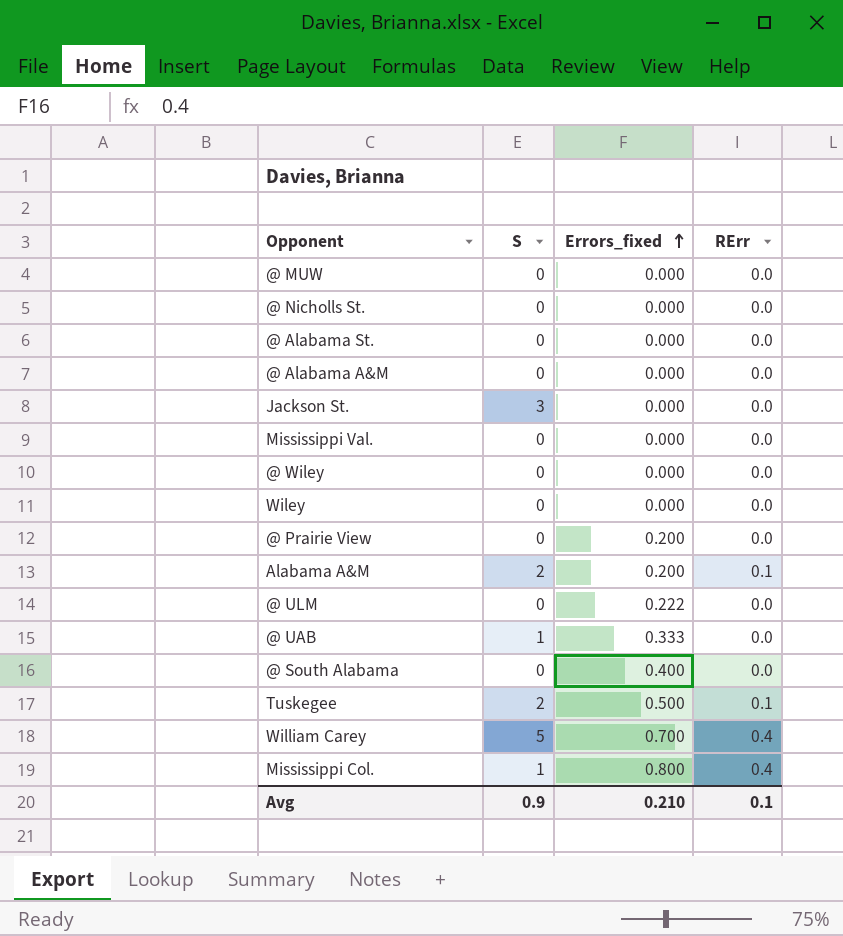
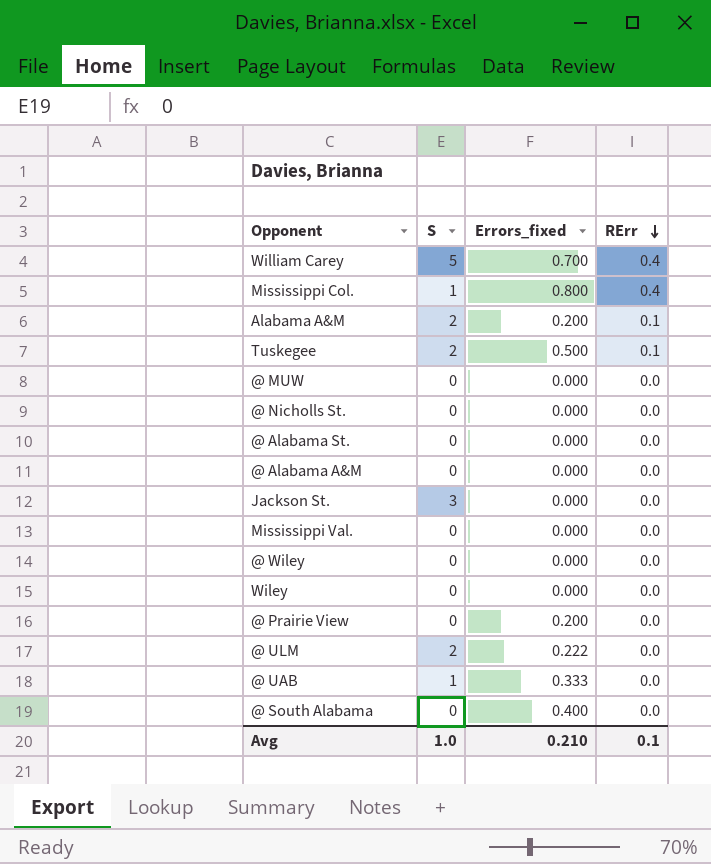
row order: Errors_fixed ascending -> RErr descending
@ ULM | S: 0 -> 2
Avg | S: 0.9 -> 1.0

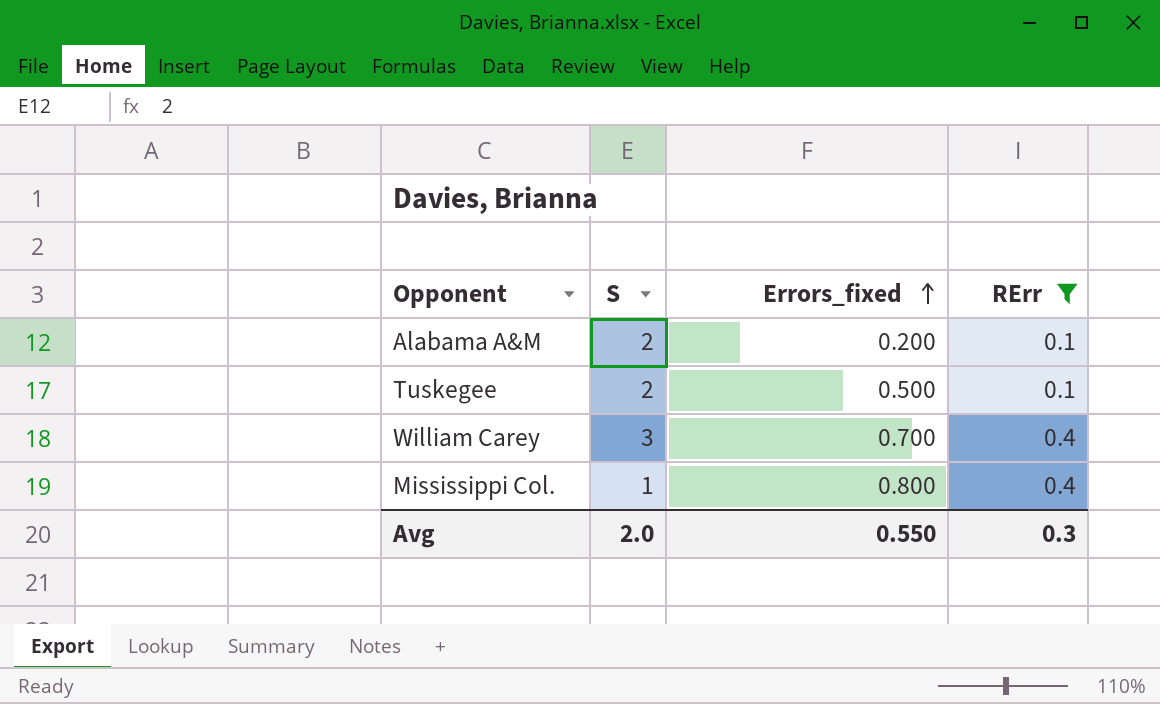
filter: none -> RErr != 0.0
row order: RErr descending -> Errors_fixed ascending
William Carey | S: 5 -> 3
Avg | S: 1.0 -> 2.0
Avg | Errors_fixed: 0.210 -> 0.550
Avg | RErr: 0.1 -> 0.3

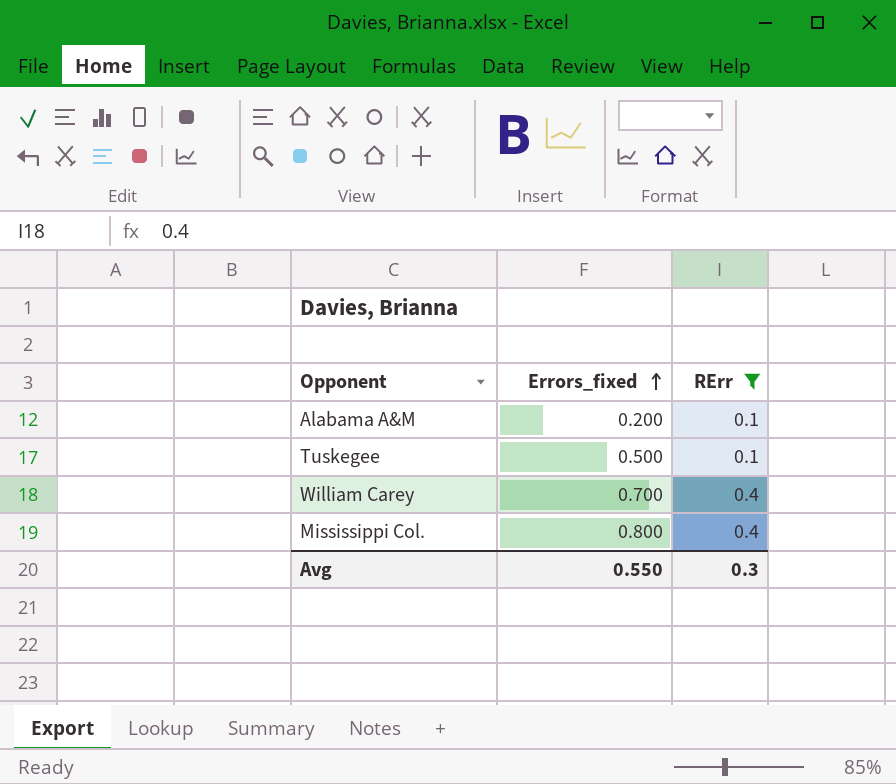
column S | position: 2 -> none

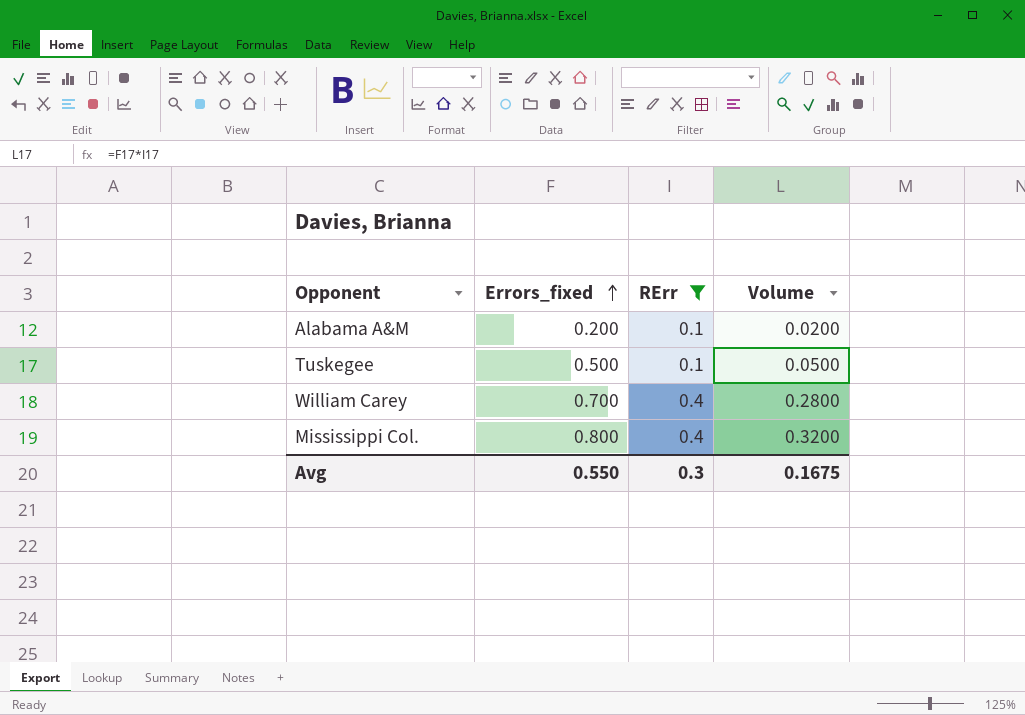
column Volume | formula: none -> [Errors_fixed] * [RErr]

